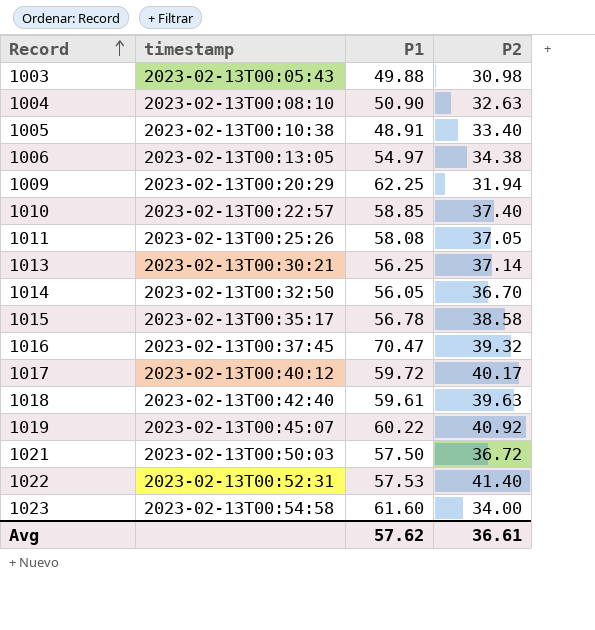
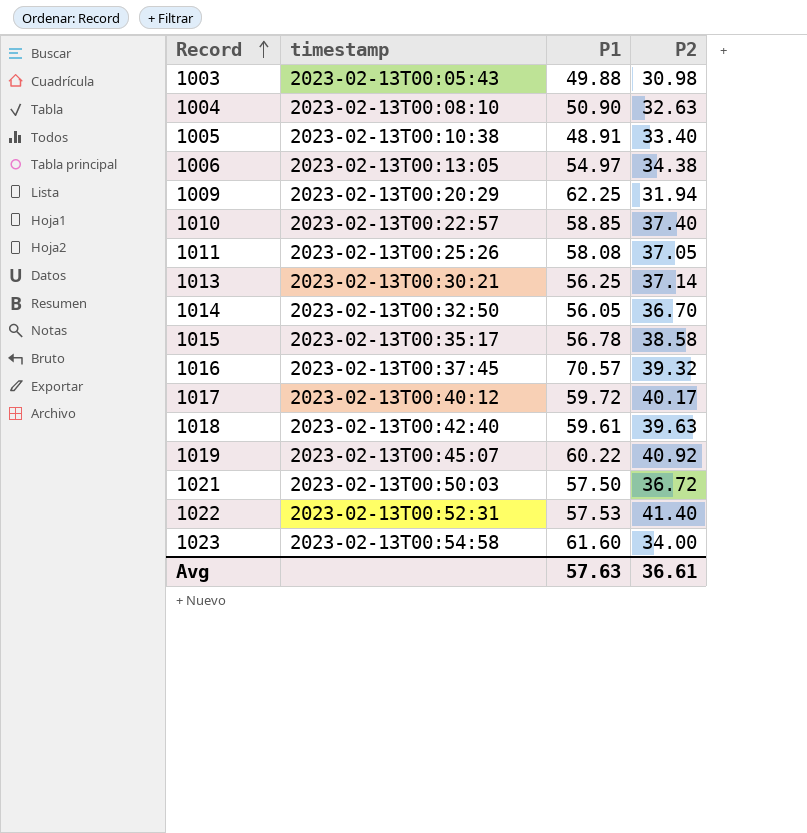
1016 | P1: 70.47 -> 70.57
Avg | P1: 57.62 -> 57.63

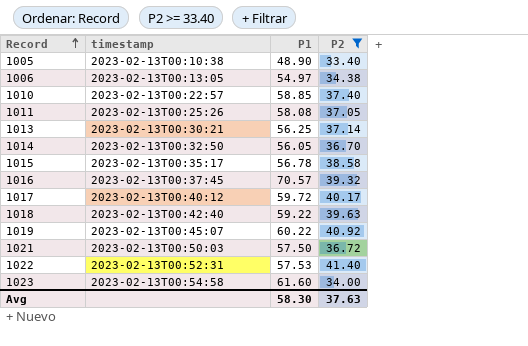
filter: none -> P2 >= 33.40
1005 | P1: 48.91 -> 48.90
1018 | P1: 59.61 -> 59.22
Avg | P1: 57.63 -> 58.30
Avg | P2: 36.61 -> 37.63

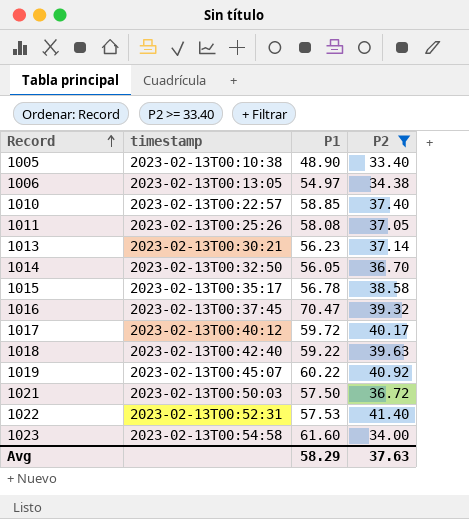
1013 | P1: 56.25 -> 56.23
1016 | P1: 70.57 -> 70.47
Avg | P1: 58.30 -> 58.29

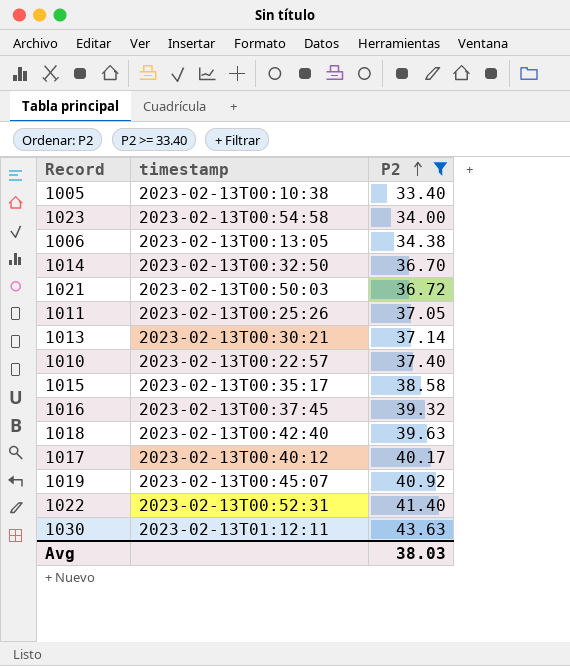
row order: Record ascending -> P2 ascending
column P1 | position: 3 -> none
row 1030: none -> 2023-02-13T01:12:11 | 43.63
Avg | P2: 37.63 -> 38.03

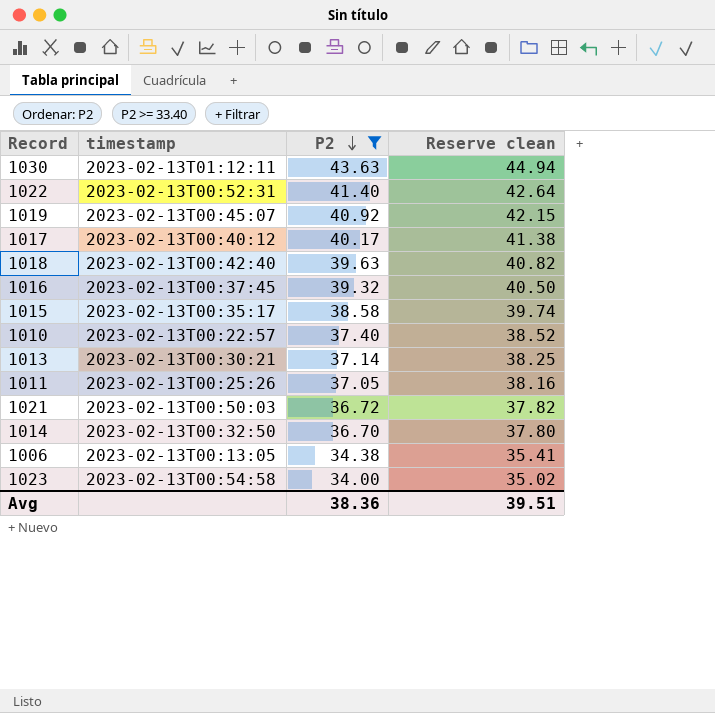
row order: P2 ascending -> P2 descending
column Reserve clean | formula: none -> [P2] * 1.03
row 1005: 2023-02-13T00:10:38 | 33.40 -> none
Avg | P2: 38.03 -> 38.36

